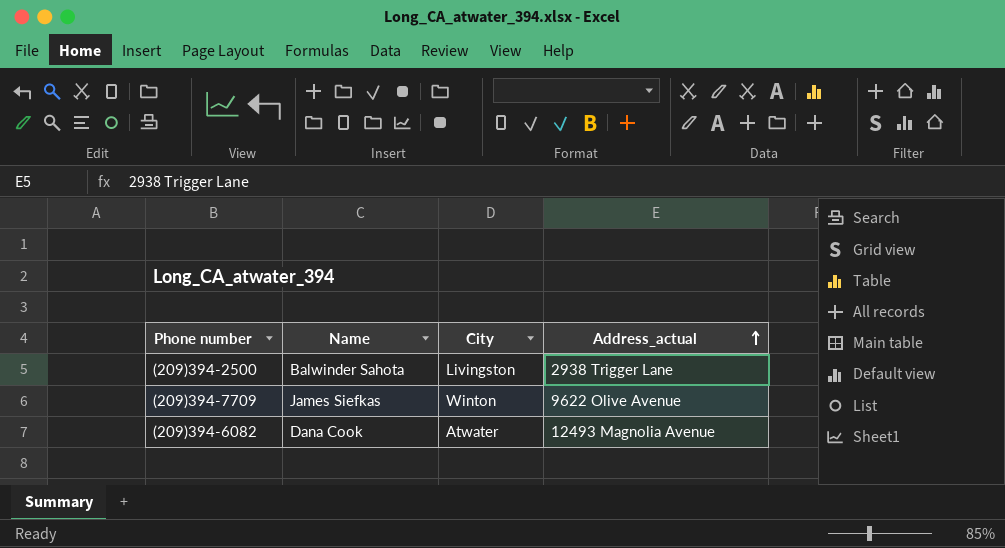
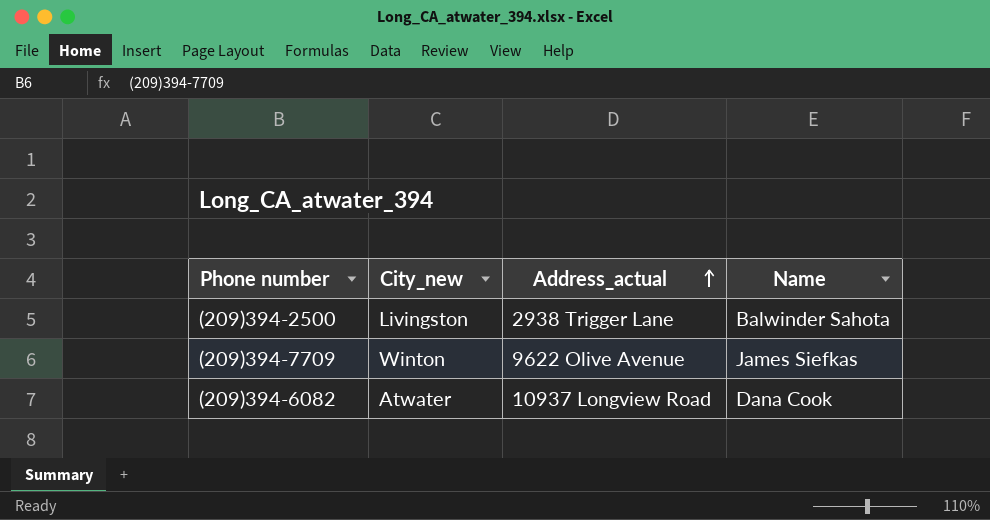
column name: City -> City_new
column Name | position: 2 -> 4
(209)394-6082 | Address_actual: 12493 Magnolia Avenue -> 10937 Longview Road

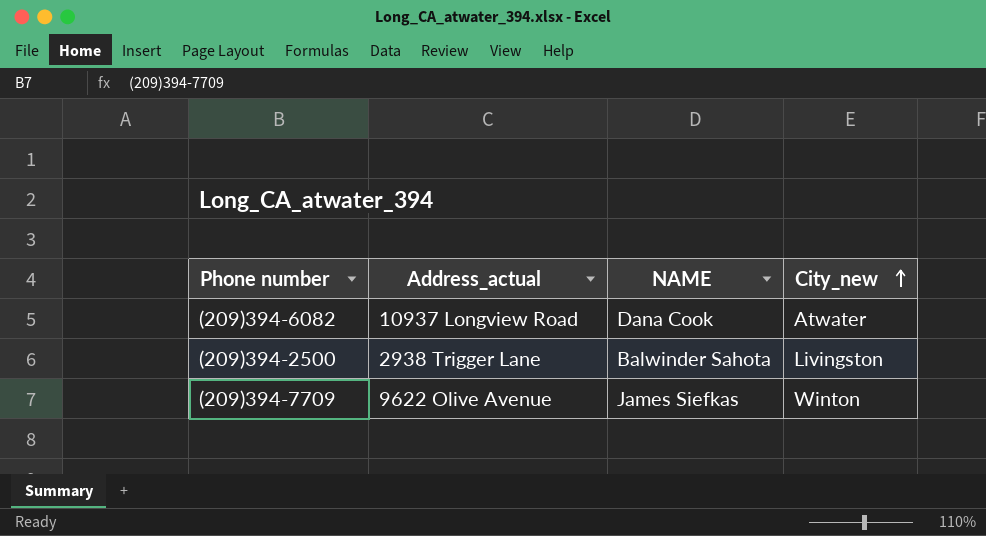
row order: Address_actual ascending -> City_new ascending
column name: Name -> NAME
column City_new | position: 2 -> 4

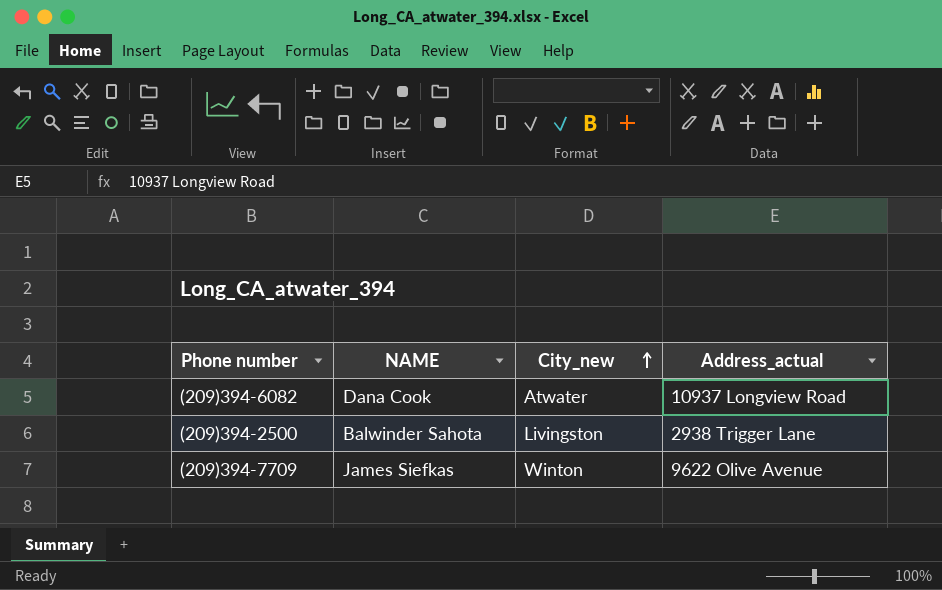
column Address_actual | position: 2 -> 4

